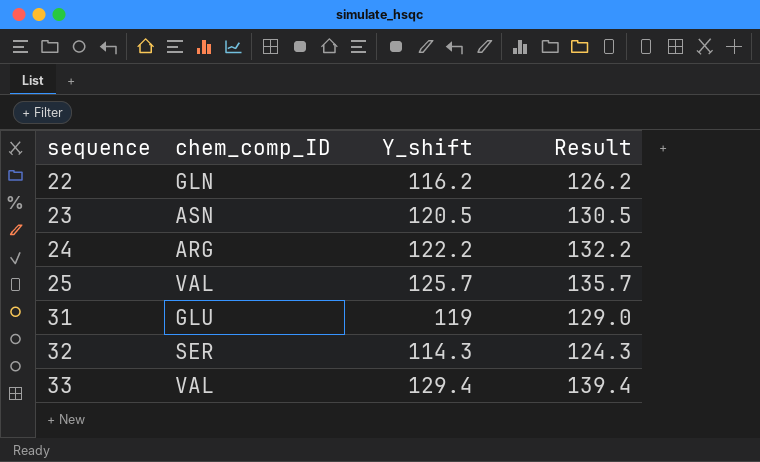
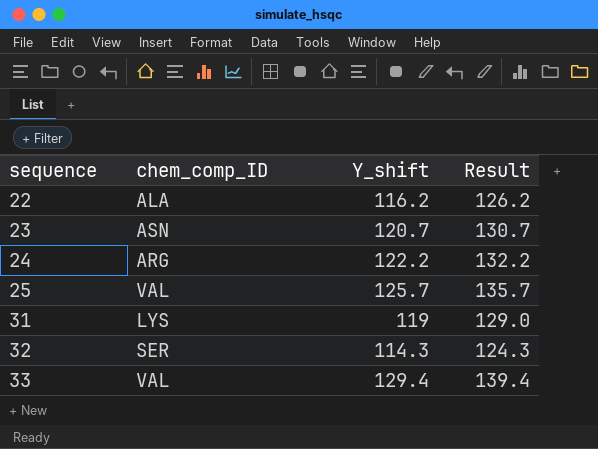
22 | chem_comp_ID: GLN -> ALA
23 | Y_shift: 120.5 -> 120.7
23 | Result: 130.5 -> 130.7
31 | chem_comp_ID: GLU -> LYS

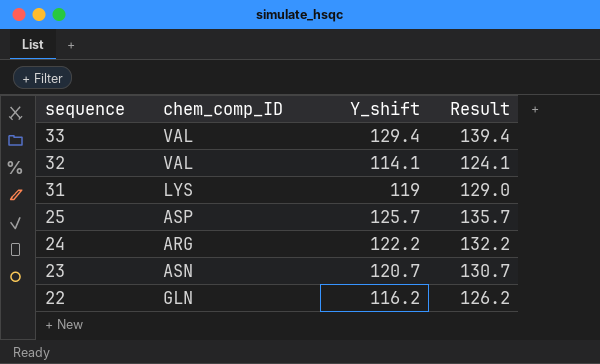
row order: sequence ascending -> sequence descending
32 | chem_comp_ID: SER -> VAL
32 | Y_shift: 114.3 -> 114.1
32 | Result: 124.3 -> 124.1
25 | chem_comp_ID: VAL -> ASP
22 | chem_comp_ID: ALA -> GLN

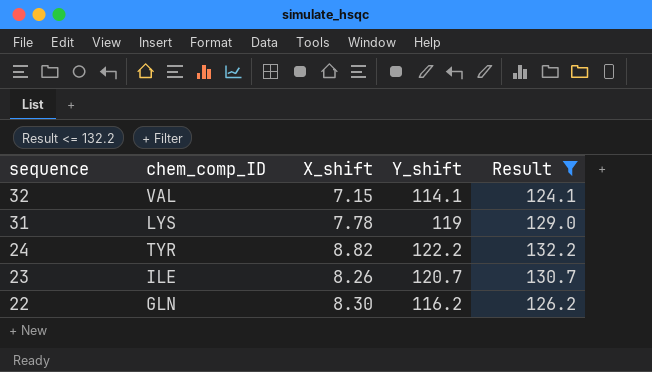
filter: none -> Result <= 132.2
column X_shift | position: none -> 3
24 | chem_comp_ID: ARG -> TYR
23 | chem_comp_ID: ASN -> ILE

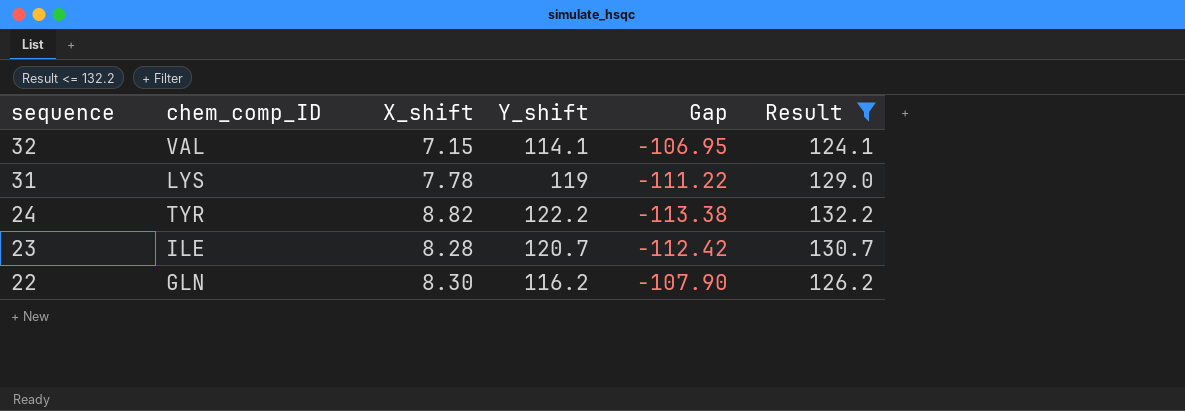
column Gap | formula: none -> [X_shift] - [Y_shift]
23 | X_shift: 8.26 -> 8.28

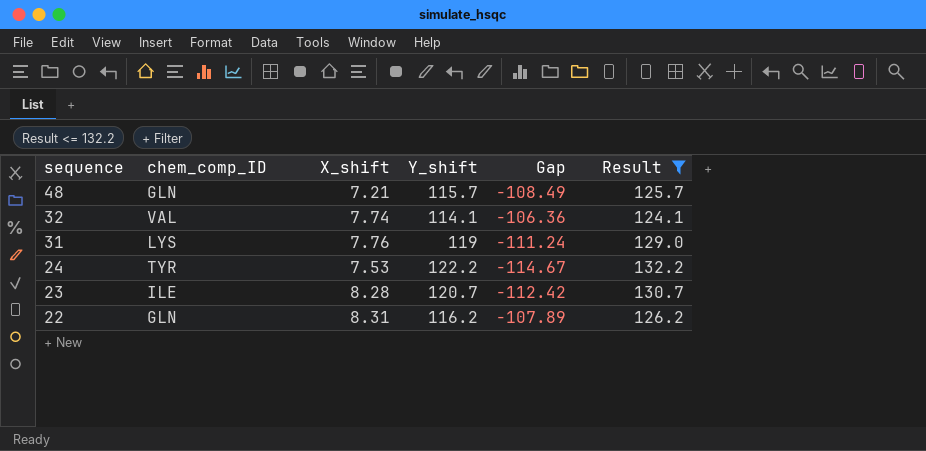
row 48: none -> GLN | 7.21 | 115.7 | -108.49 | 125.7
32 | X_shift: 7.15 -> 7.74
32 | Gap: -106.95 -> -106.36
31 | X_shift: 7.78 -> 7.76
31 | Gap: -111.22 -> -111.24
24 | X_shift: 8.82 -> 7.53
24 | Gap: -113.38 -> -114.67
22 | X_shift: 8.30 -> 8.31
22 | Gap: -107.90 -> -107.89

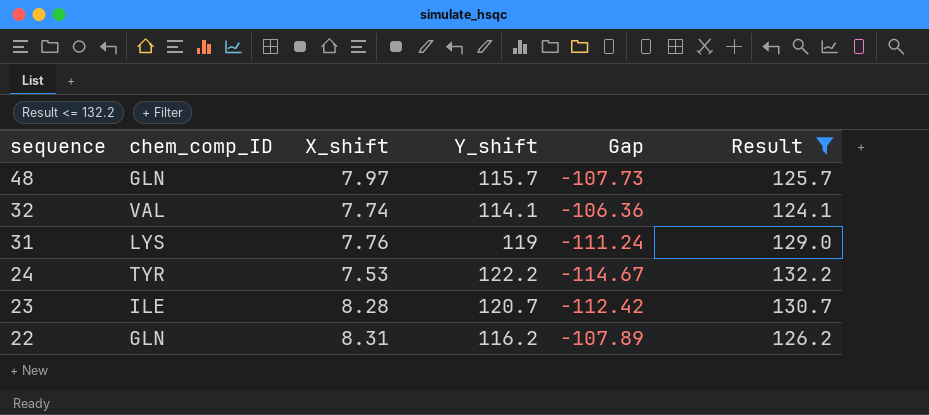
48 | X_shift: 7.21 -> 7.97
48 | Gap: -108.49 -> -107.73

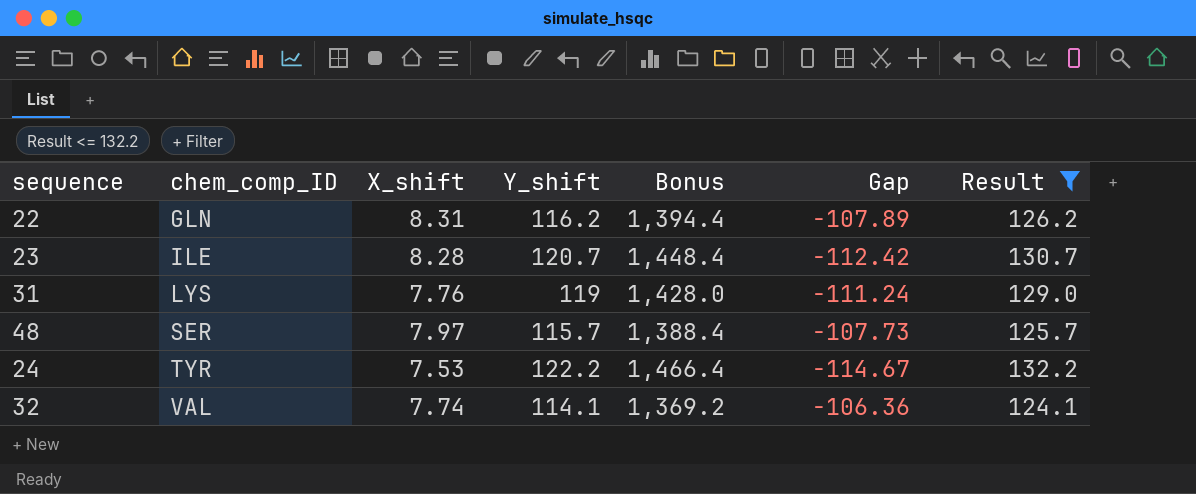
row order: sequence descending -> chem_comp_ID ascending
column Bonus | formula: none -> [Y_shift] * 12
48 | chem_comp_ID: GLN -> SER

